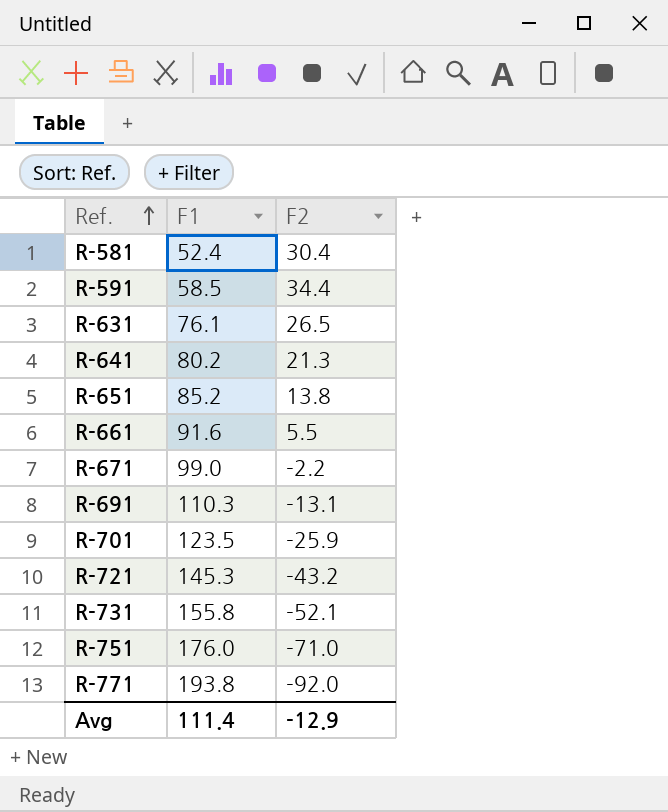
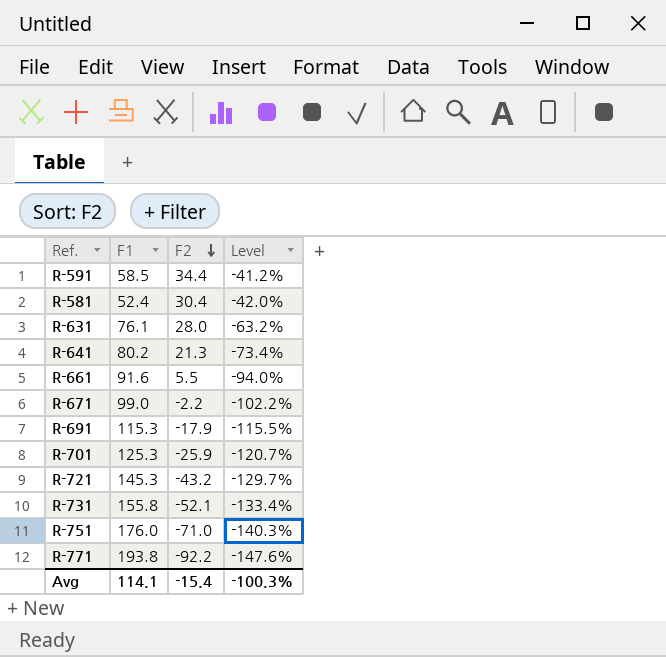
row order: Ref. ascending -> F2 descending
column Level | formula: none -> ([F2] - [F1]) / [F1]
row R-651: 85.2 | 13.8 -> none
R-631 | F2: 26.5 -> 28.0
R-691 | F1: 110.3 -> 115.3
R-691 | F2: -13.1 -> -17.9
R-701 | F1: 123.5 -> 125.3
R-771 | F2: -92.0 -> -92.2
Avg | F1: 111.4 -> 114.1
Avg | F2: -12.9 -> -15.4

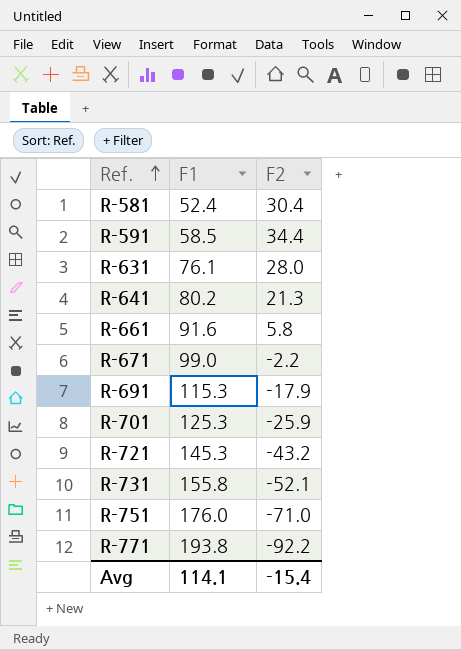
row order: F2 descending -> Ref. ascending
column Level | formula: ([F2] - [F1]) / [F1] -> none
R-661 | F2: 5.5 -> 5.8

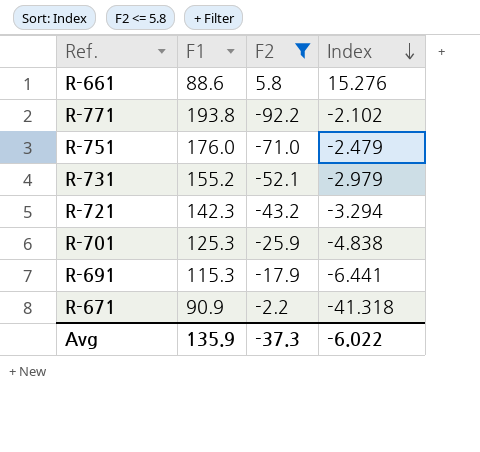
filter: none -> F2 <= 5.8
row order: Ref. ascending -> Index descending
column Index | formula: none -> [F1] / [F2]
R-661 | F1: 91.6 -> 88.6
R-731 | F1: 155.8 -> 155.2
R-721 | F1: 145.3 -> 142.3
R-671 | F1: 99.0 -> 90.9
Avg | F1: 114.1 -> 135.9
Avg | F2: -15.4 -> -37.3

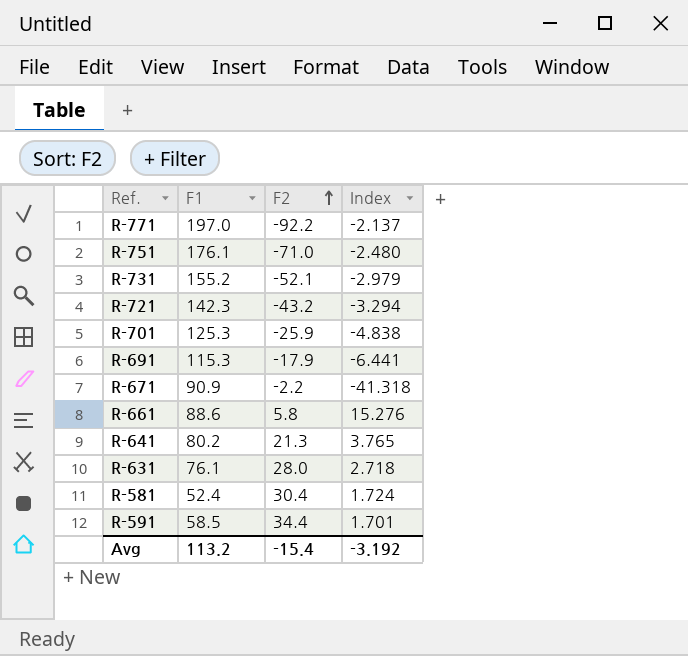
filter: F2 <= 5.8 -> none
row order: Index descending -> F2 ascending
R-771 | F1: 193.8 -> 197.0
R-771 | Index: -2.102 -> -2.137
R-751 | F1: 176.0 -> 176.1
R-751 | Index: -2.479 -> -2.480
Avg | F1: 135.9 -> 113.2
Avg | F2: -37.3 -> -15.4
Avg | Index: -6.022 -> -3.192

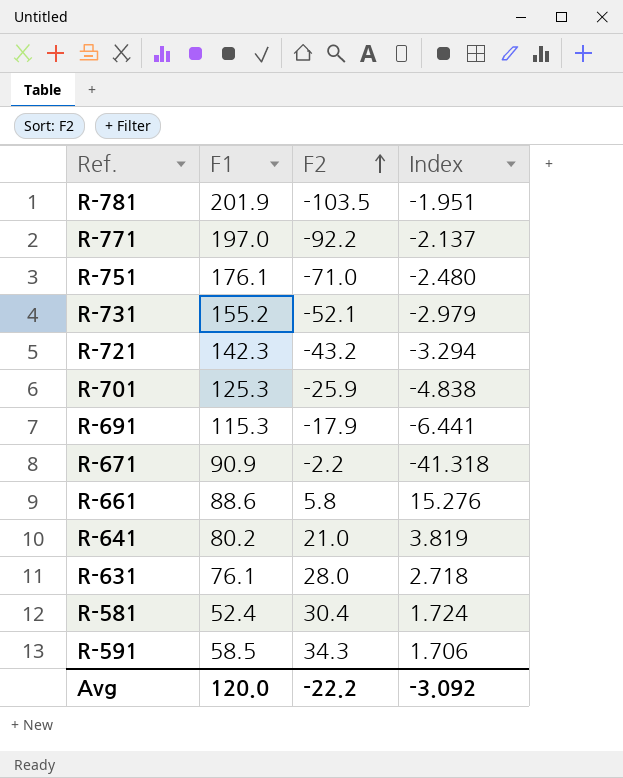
row R-781: none -> 201.9 | -103.5 | -1.951
R-641 | F2: 21.3 -> 21.0
R-641 | Index: 3.765 -> 3.819
R-591 | F2: 34.4 -> 34.3
R-591 | Index: 1.701 -> 1.706
Avg | F1: 113.2 -> 120.0
Avg | F2: -15.4 -> -22.2
Avg | Index: -3.192 -> -3.092

